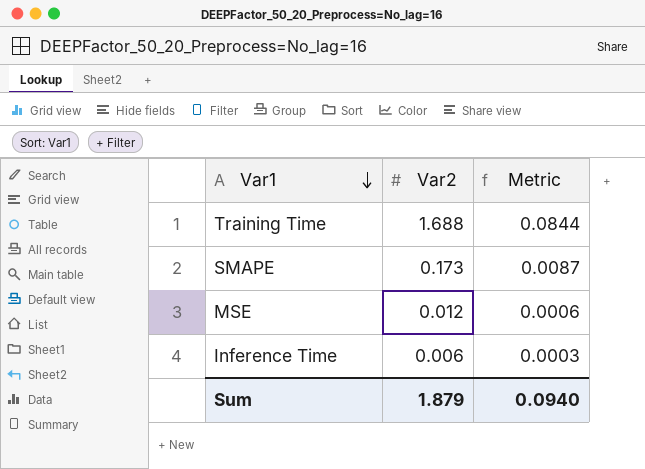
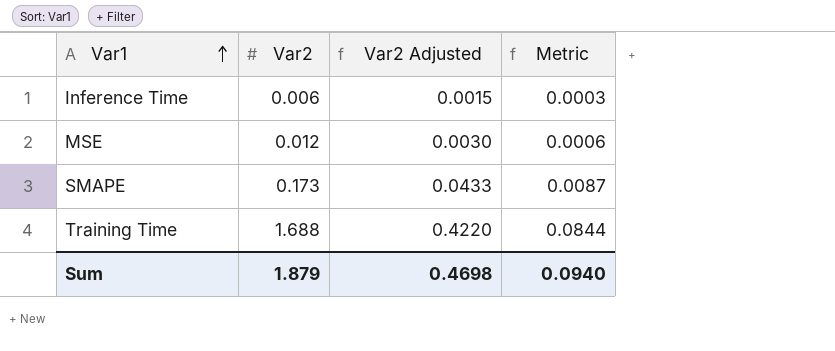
row order: Var1 descending -> Var1 ascending
column Var2 Adjusted | formula: none -> [Var2] * 0.25

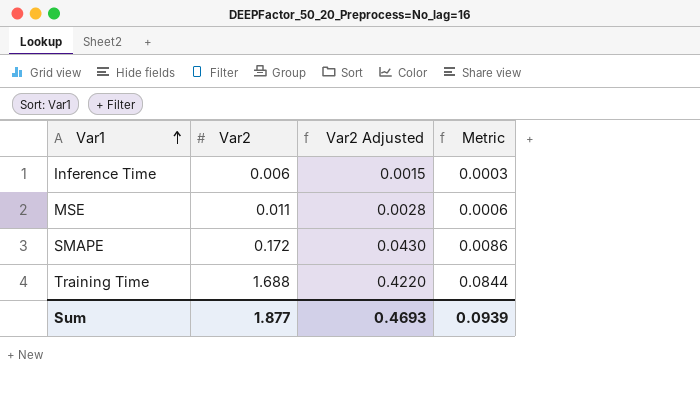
MSE | Var2: 0.012 -> 0.011
MSE | Var2 Adjusted: 0.0030 -> 0.0028
SMAPE | Var2: 0.173 -> 0.172
SMAPE | Var2 Adjusted: 0.0433 -> 0.0430
SMAPE | Metric: 0.0087 -> 0.0086
Sum | Var2: 1.879 -> 1.877
Sum | Var2 Adjusted: 0.4698 -> 0.4693
Sum | Metric: 0.0940 -> 0.0939

